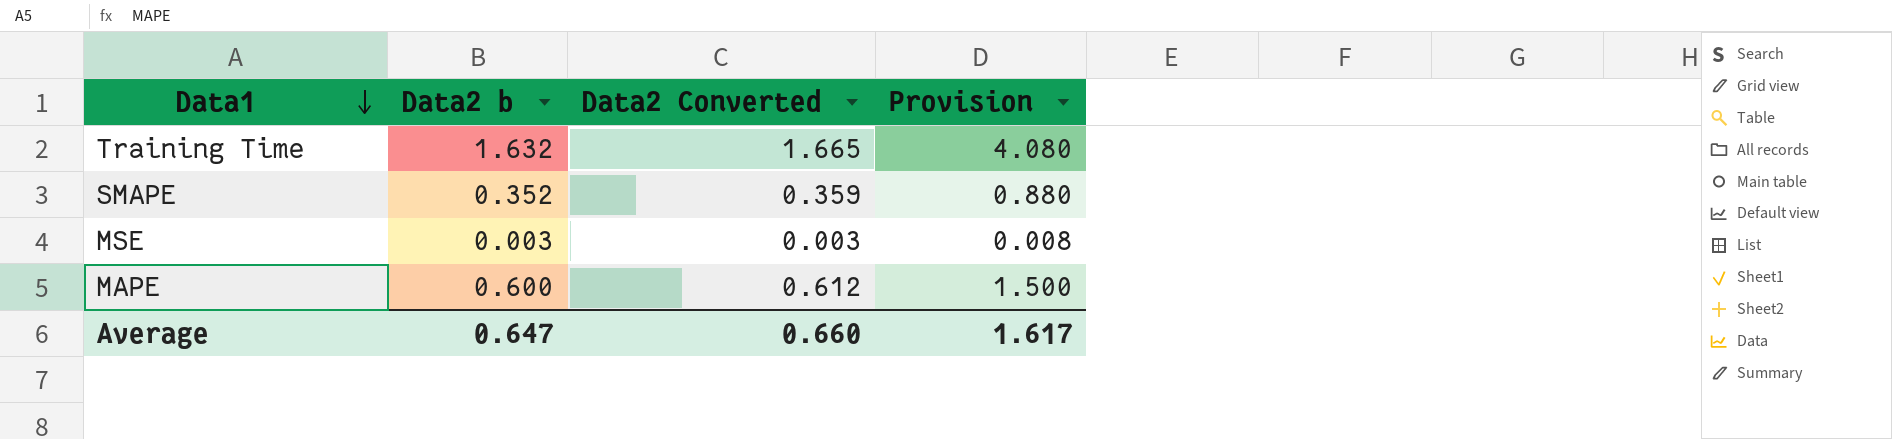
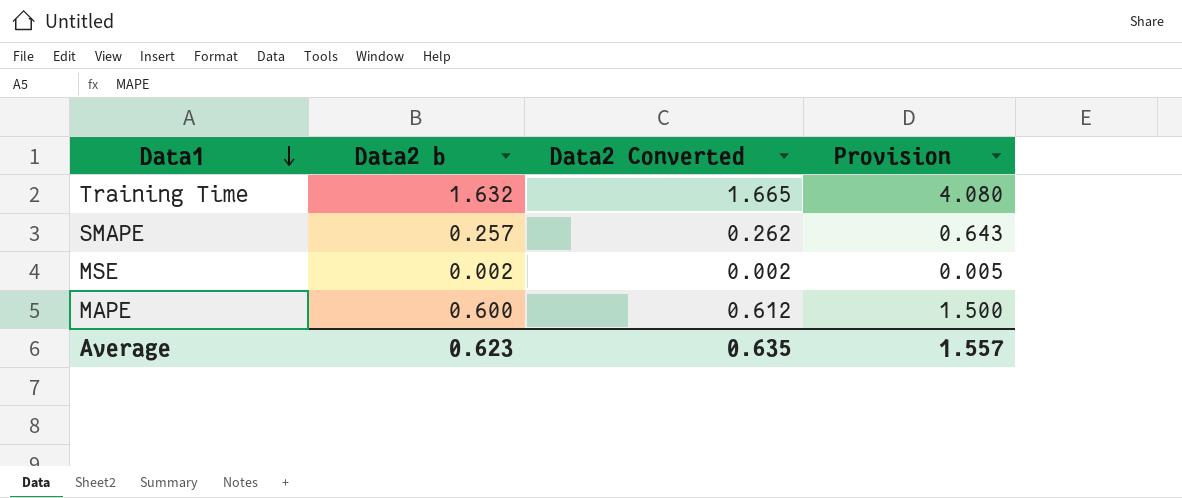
SMAPE | Data2 b: 0.352 -> 0.257
SMAPE | Data2 Converted: 0.359 -> 0.262
SMAPE | Provision: 0.880 -> 0.643
MSE | Data2 b: 0.003 -> 0.002
MSE | Data2 Converted: 0.003 -> 0.002
MSE | Provision: 0.008 -> 0.005
Average | Data2 b: 0.647 -> 0.623
Average | Data2 Converted: 0.660 -> 0.635
Average | Provision: 1.617 -> 1.557

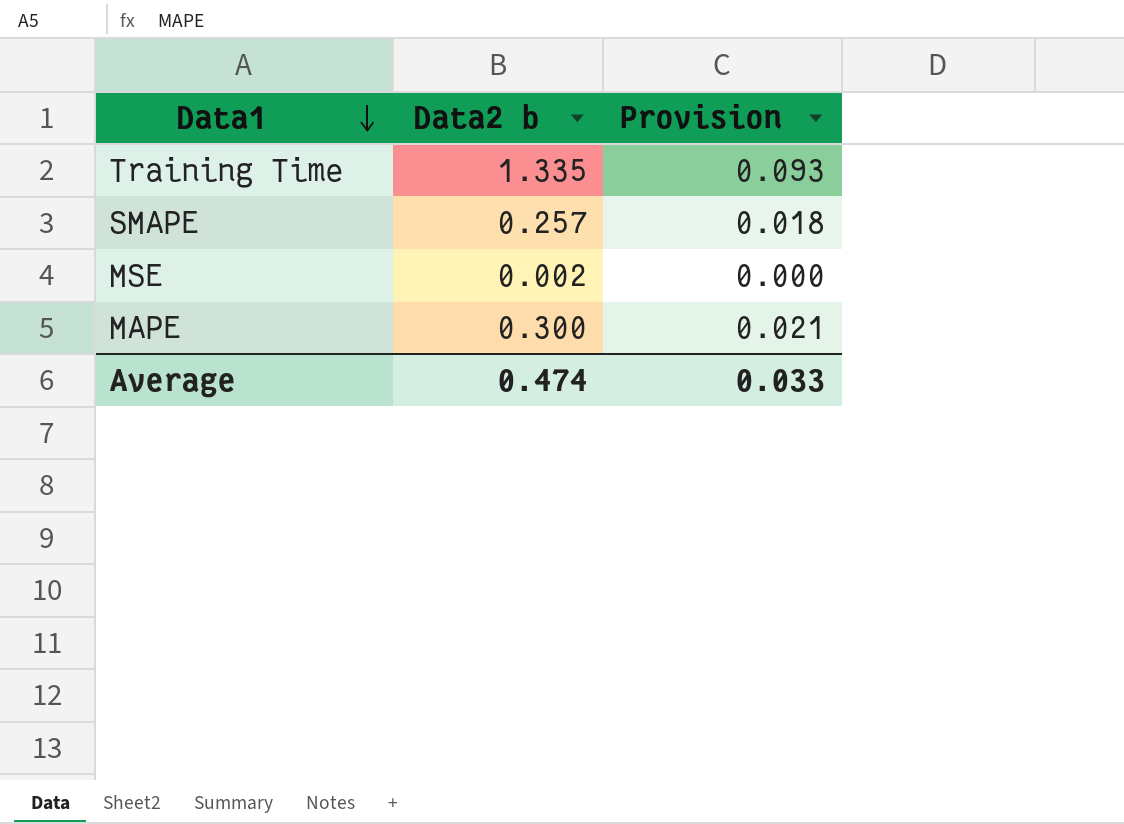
column Data2 Converted | formula: [Data2 b] * 1.02 -> none
column Provision | formula: [Data2 b] * 2.5 -> [Data2 b] * 0.07
Training Time | Data2 b: 1.632 -> 1.335
MAPE | Data2 b: 0.600 -> 0.300
Average | Data2 b: 0.623 -> 0.474
Average | Provision: 1.557 -> 0.033

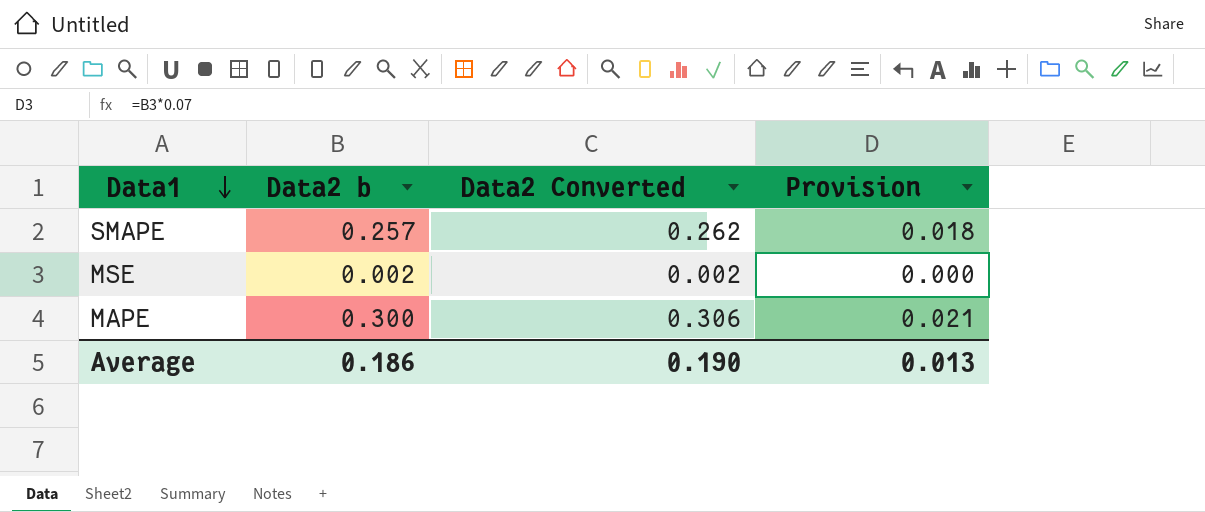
column Data2 Converted | formula: none -> [Data2 b] * 1.02
row Training Time: 1.335 | 0.093 -> none
Average | Data2 b: 0.474 -> 0.186
Average | Provision: 0.033 -> 0.013

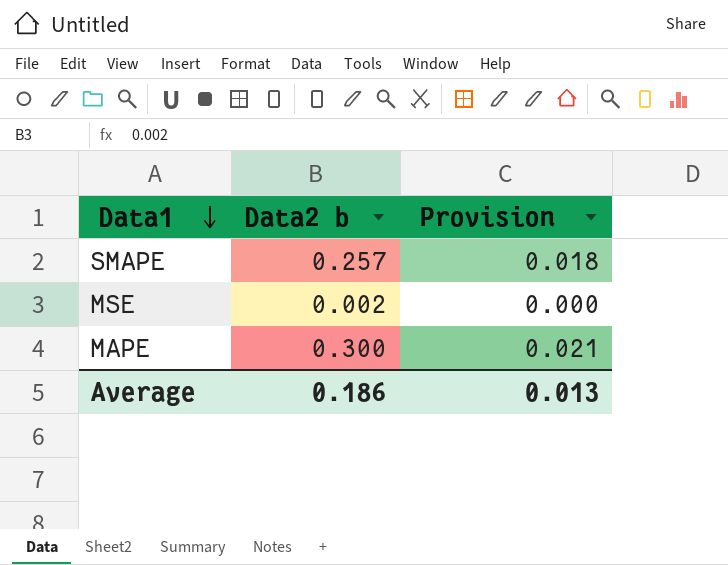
column Data2 Converted | formula: [Data2 b] * 1.02 -> none

